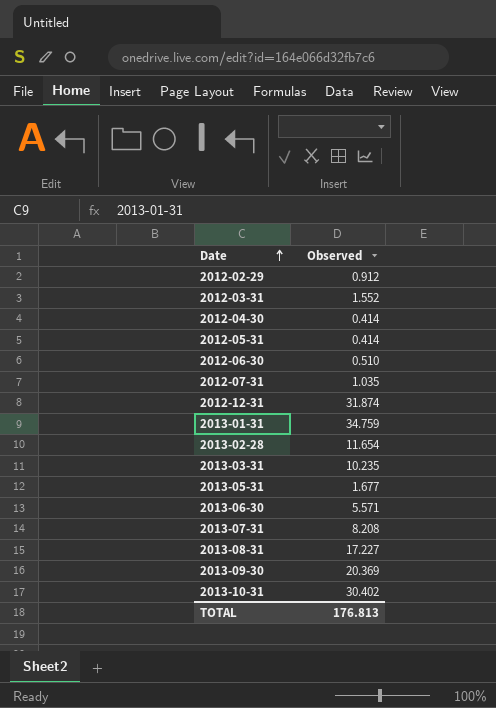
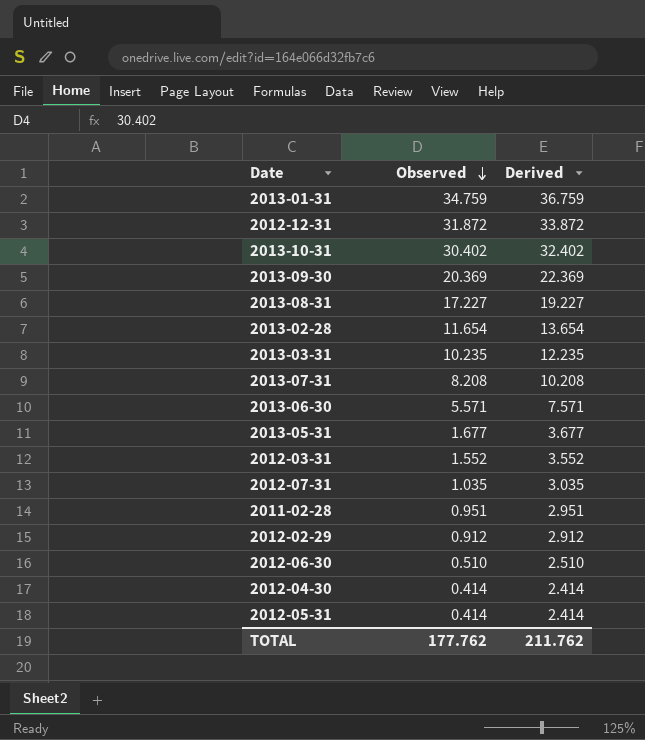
row order: Date ascending -> Observed descending
column Derived | formula: none -> [Observed] + 2
2012-12-31 | Observed: 31.874 -> 31.872
row 2011-02-28: none -> 0.951 | 2.951
TOTAL | Observed: 176.813 -> 177.762

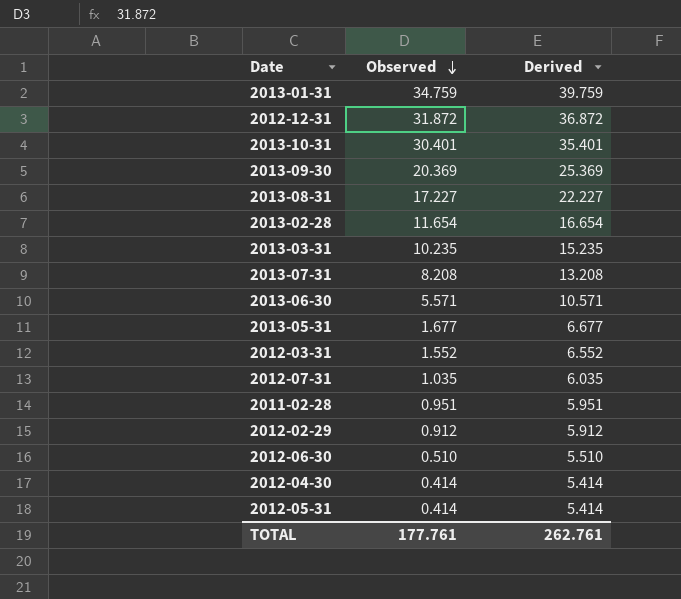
column Derived | formula: [Observed] + 2 -> [Observed] + 5
2013-10-31 | Observed: 30.402 -> 30.401
TOTAL | Observed: 177.762 -> 177.761
TOTAL | Derived: 211.762 -> 262.761

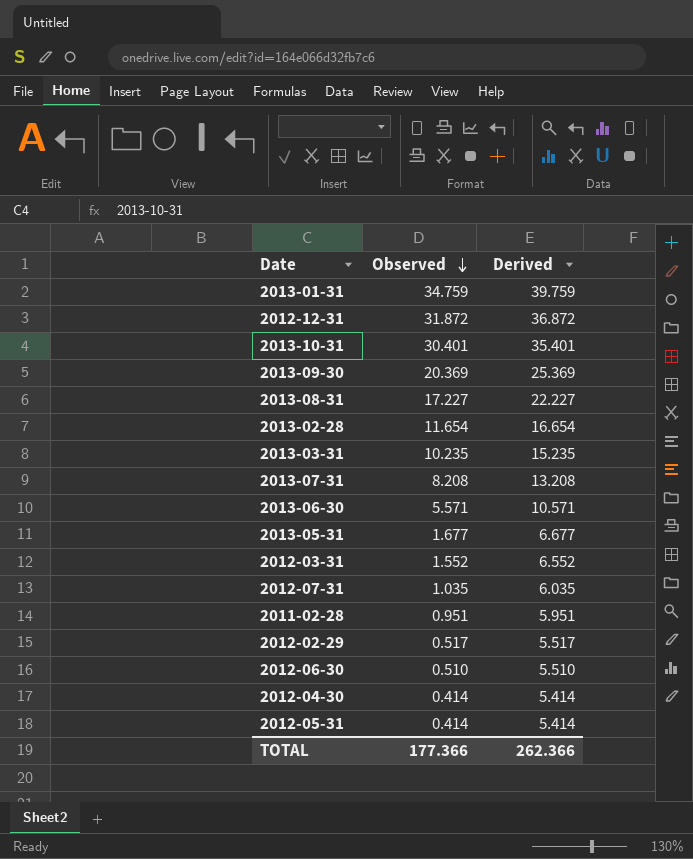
2012-02-29 | Observed: 0.912 -> 0.517
2012-02-29 | Derived: 5.912 -> 5.517
TOTAL | Observed: 177.761 -> 177.366
TOTAL | Derived: 262.761 -> 262.366

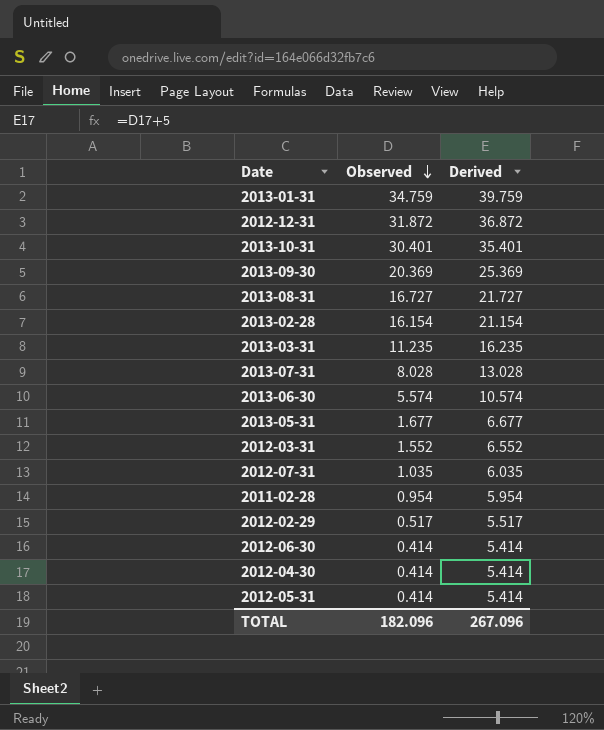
2013-08-31 | Observed: 17.227 -> 16.727
2013-08-31 | Derived: 22.227 -> 21.727
2013-02-28 | Observed: 11.654 -> 16.154
2013-02-28 | Derived: 16.654 -> 21.154
2013-03-31 | Observed: 10.235 -> 11.235
2013-03-31 | Derived: 15.235 -> 16.235
2013-07-31 | Observed: 8.208 -> 8.028
2013-07-31 | Derived: 13.208 -> 13.028
2013-06-30 | Observed: 5.571 -> 5.574
2013-06-30 | Derived: 10.571 -> 10.574
2011-02-28 | Observed: 0.951 -> 0.954
2011-02-28 | Derived: 5.951 -> 5.954
2012-06-30 | Observed: 0.510 -> 0.414
2012-06-30 | Derived: 5.510 -> 5.414
TOTAL | Observed: 177.366 -> 182.096
TOTAL | Derived: 262.366 -> 267.096

